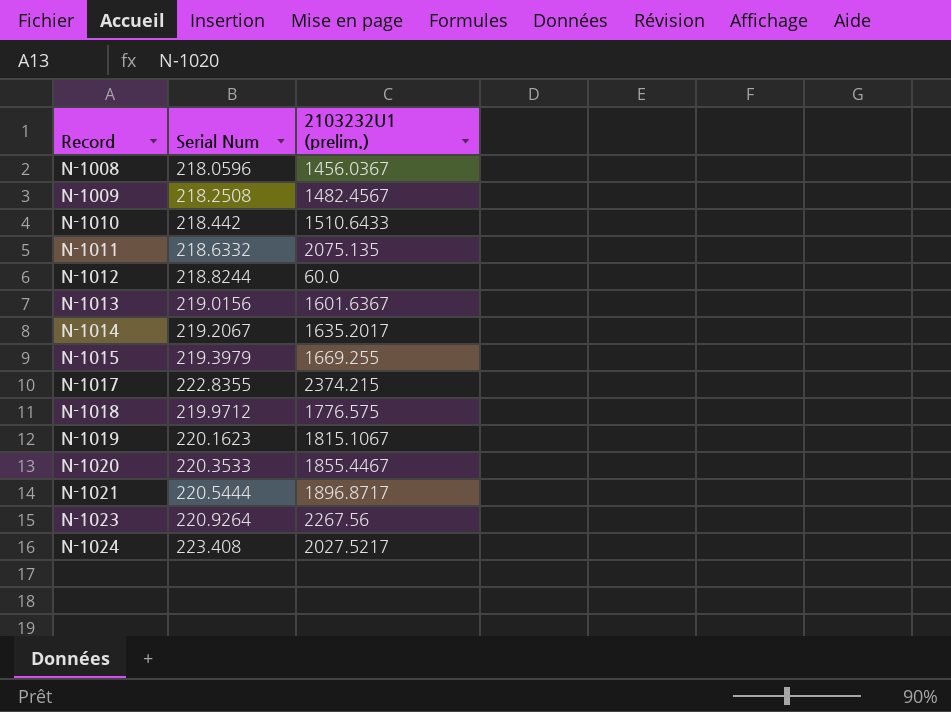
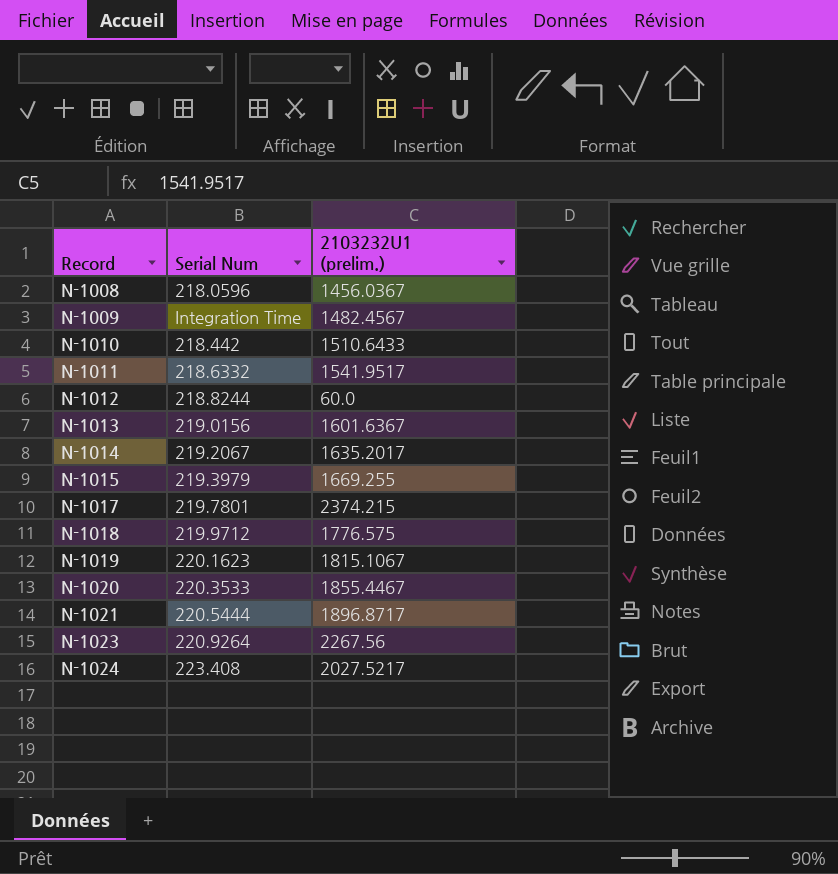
N-1009 | Serial Num: 218.2508 -> Integration Time
N-1011 | 2103232U1 (prelim.): 2075.135 -> 1541.9517
N-1017 | Serial Num: 222.8355 -> 219.7801

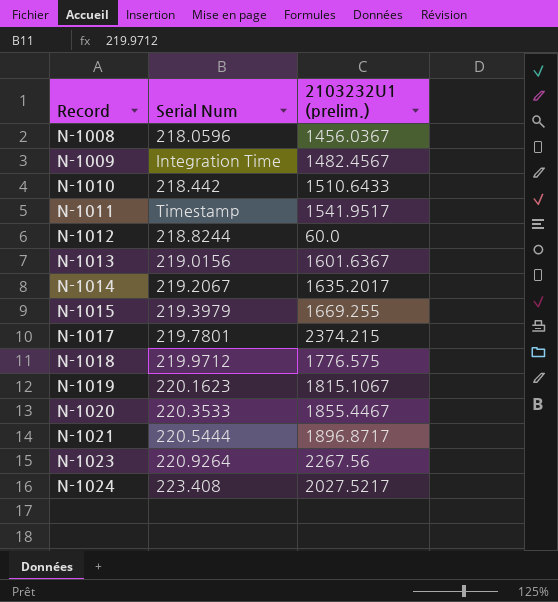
N-1011 | Serial Num: 218.6332 -> Timestamp

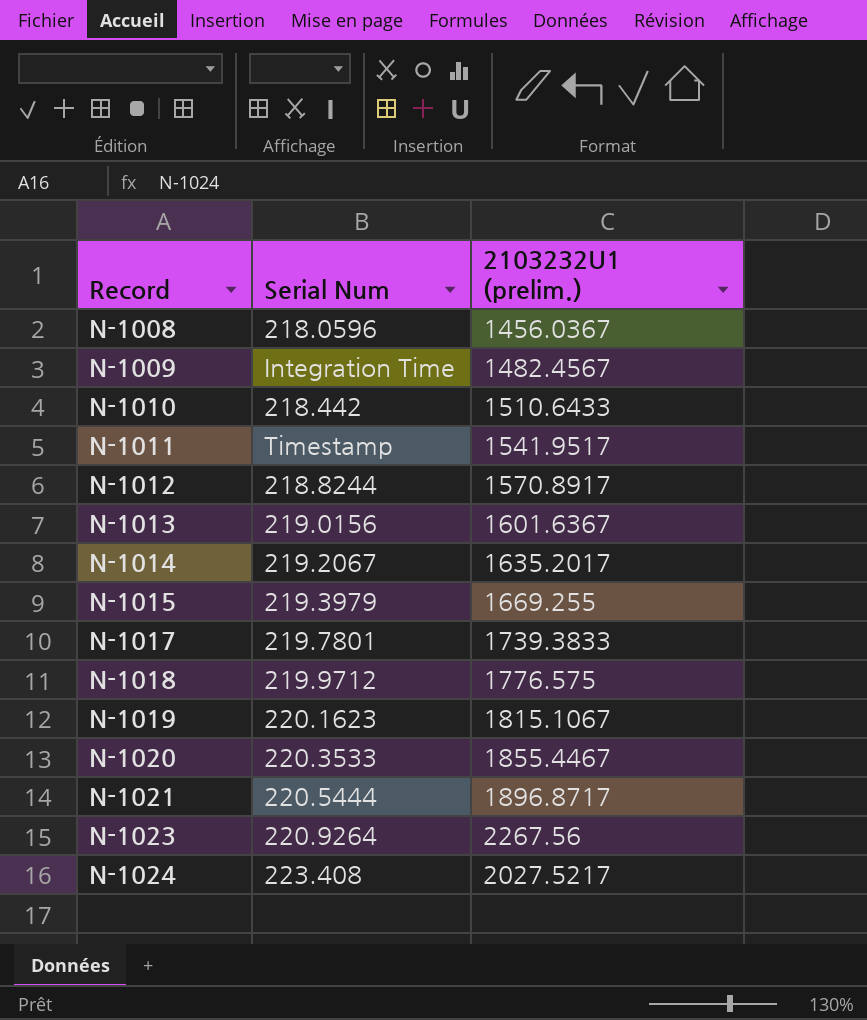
N-1012 | 2103232U1 (prelim.): 60.0 -> 1570.8917
N-1017 | 2103232U1 (prelim.): 2374.215 -> 1739.3833

